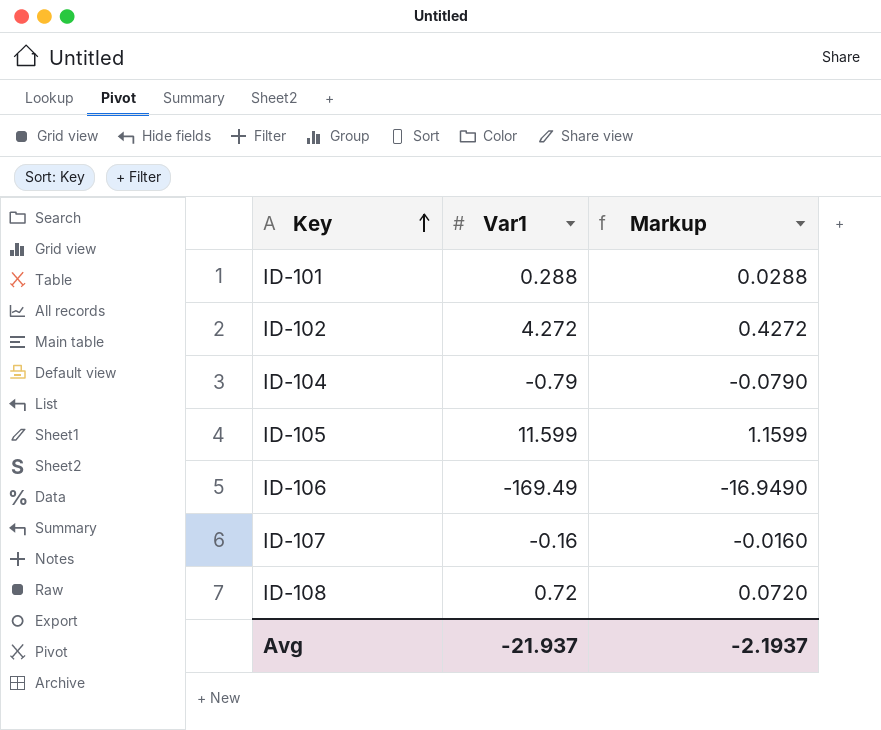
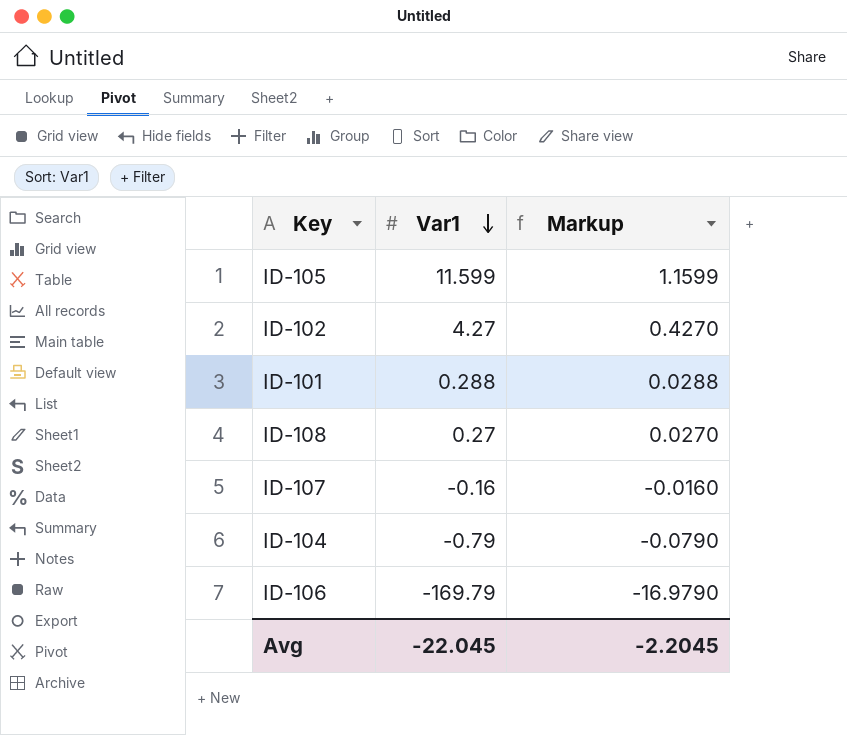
row order: Key ascending -> Var1 descending
ID-102 | Var1: 4.272 -> 4.27
ID-102 | Markup: 0.4272 -> 0.4270
ID-108 | Var1: 0.72 -> 0.27
ID-108 | Markup: 0.0720 -> 0.0270
ID-106 | Var1: -169.49 -> -169.79
ID-106 | Markup: -16.9490 -> -16.9790
Avg | Var1: -21.937 -> -22.045
Avg | Markup: -2.1937 -> -2.2045

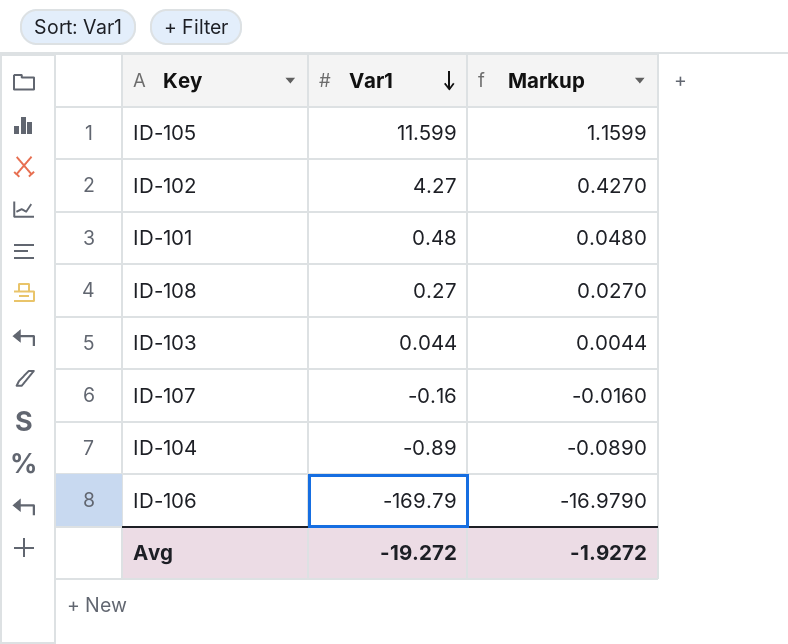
ID-101 | Var1: 0.288 -> 0.48
ID-101 | Markup: 0.0288 -> 0.0480
row ID-103: none -> 0.044 | 0.0044
ID-104 | Var1: -0.79 -> -0.89
ID-104 | Markup: -0.0790 -> -0.0890
Avg | Var1: -22.045 -> -19.272
Avg | Markup: -2.2045 -> -1.9272

